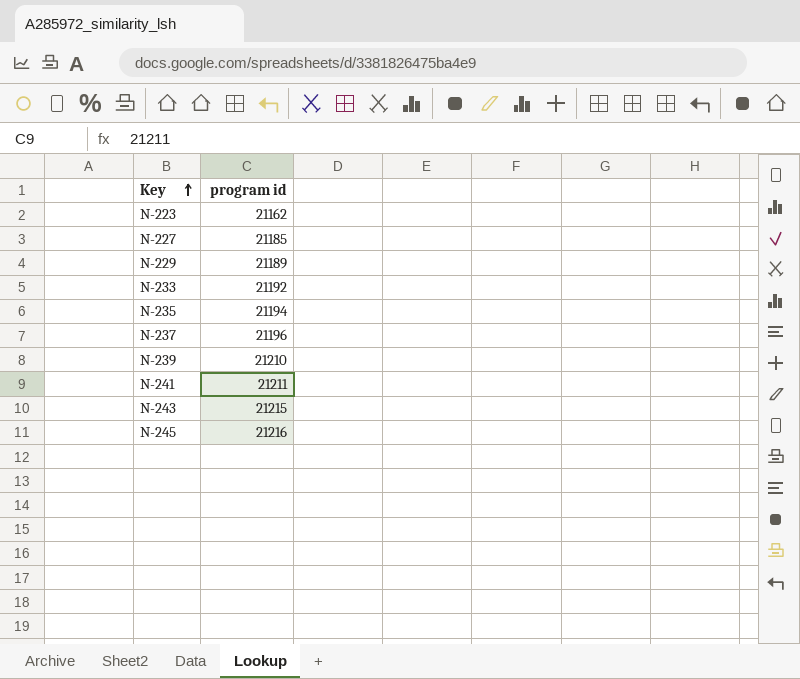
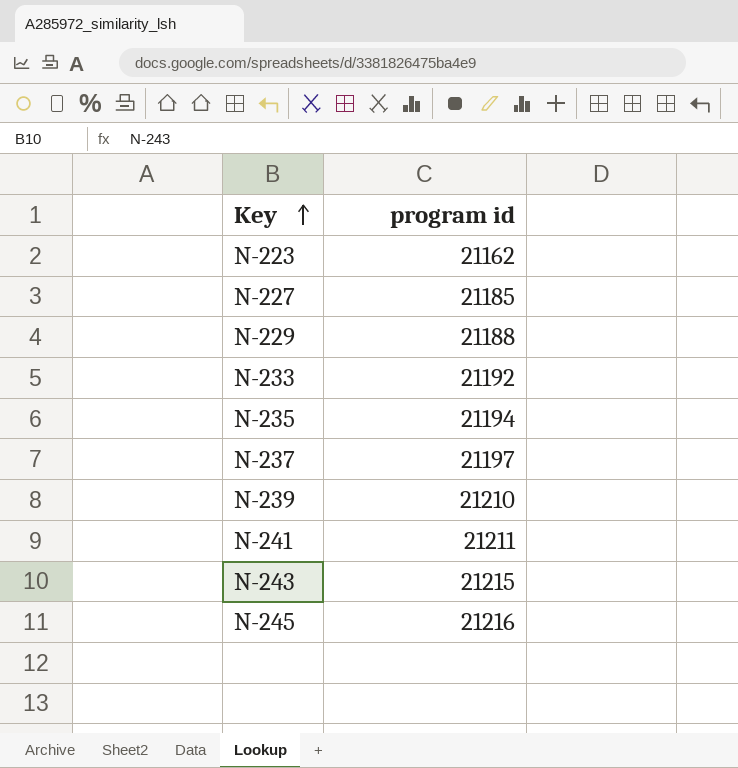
N-229 | program id: 21189 -> 21188
N-237 | program id: 21196 -> 21197

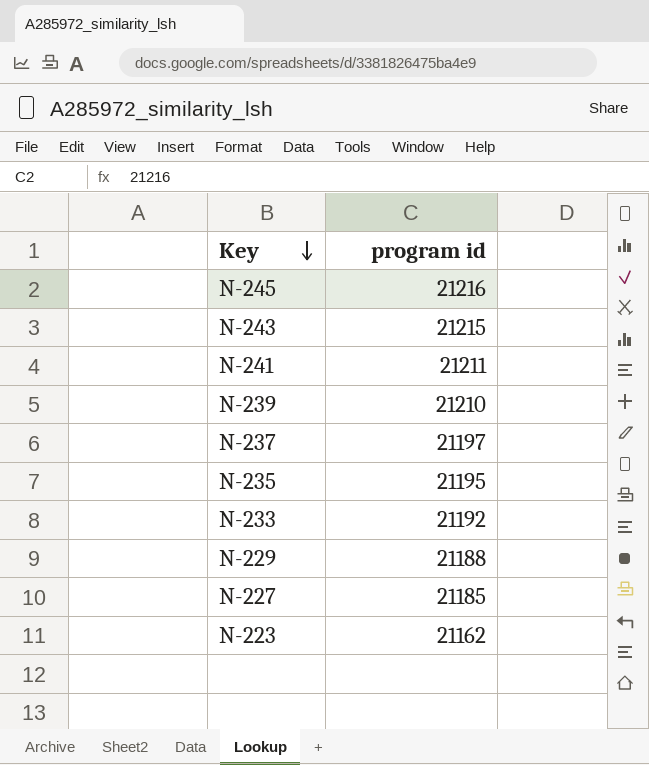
row order: Key ascending -> Key descending
N-235 | program id: 21194 -> 21195

